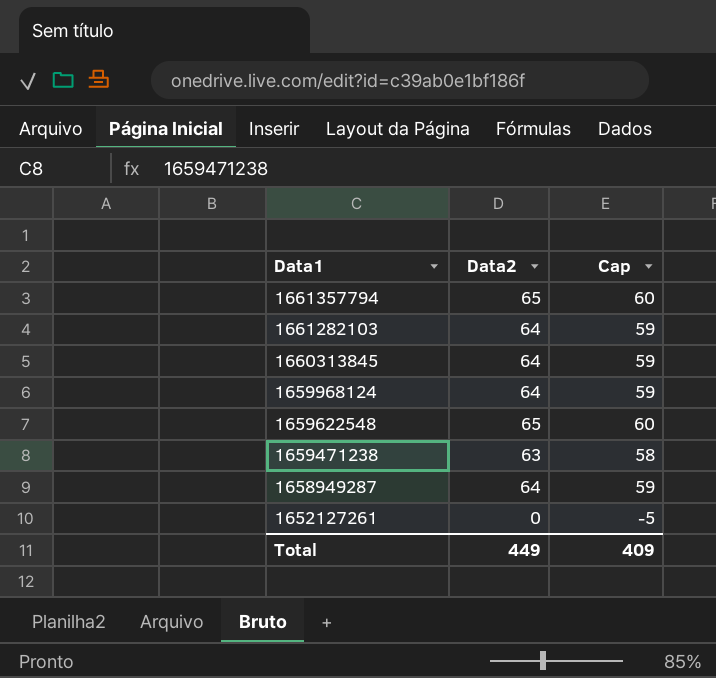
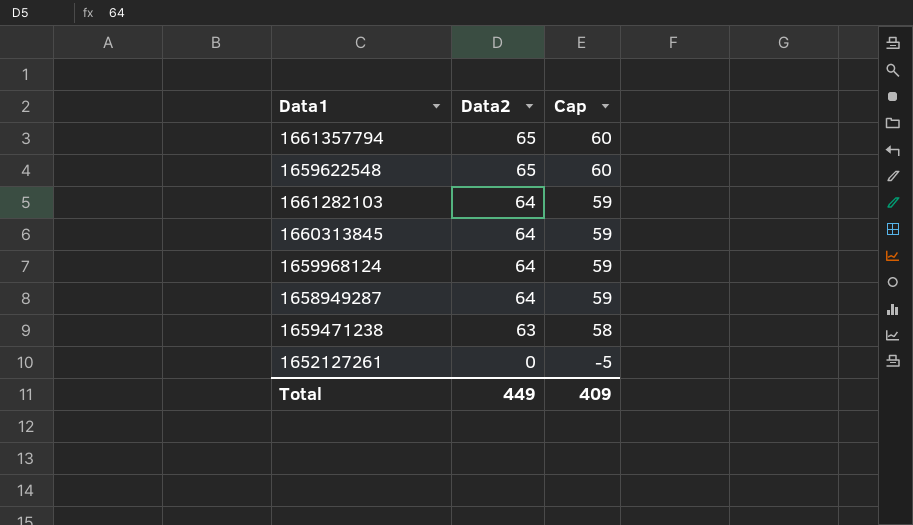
row order: Data1 descending -> Data2 descending

